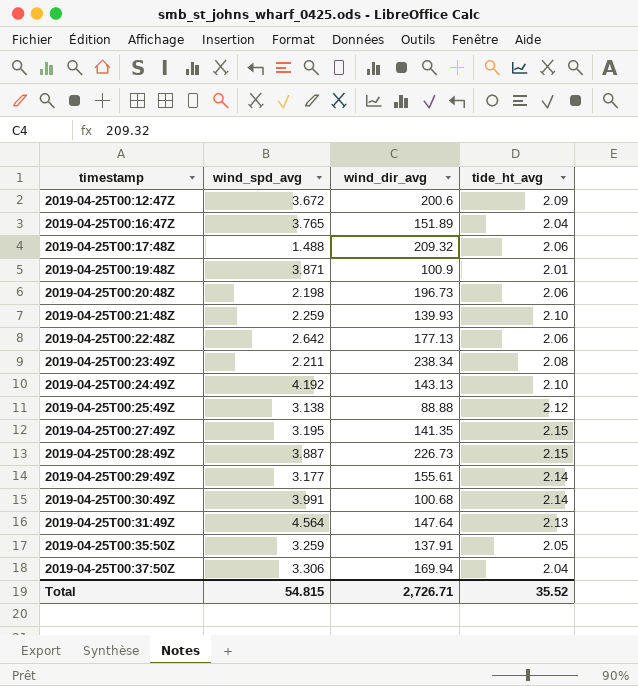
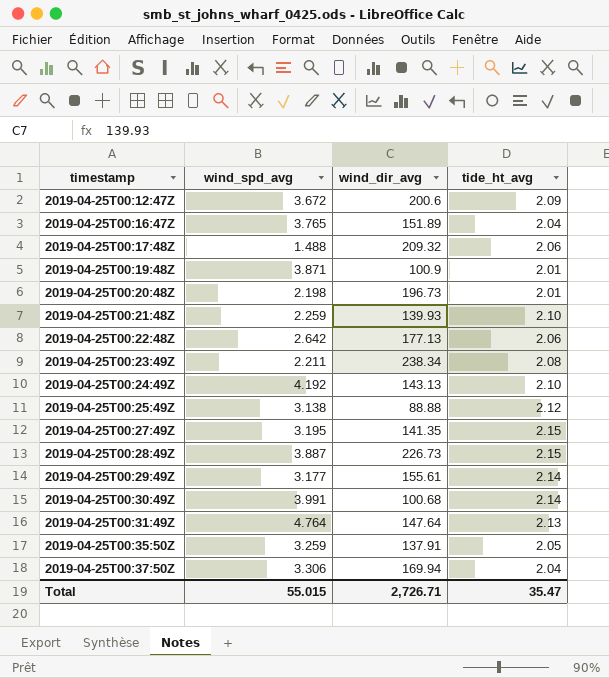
2019-04-25T00:20:48Z | tide_ht_avg: 2.06 -> 2.01
2019-04-25T00:31:49Z | wind_spd_avg: 4.564 -> 4.764
Total | wind_spd_avg: 54.815 -> 55.015
Total | tide_ht_avg: 35.52 -> 35.47

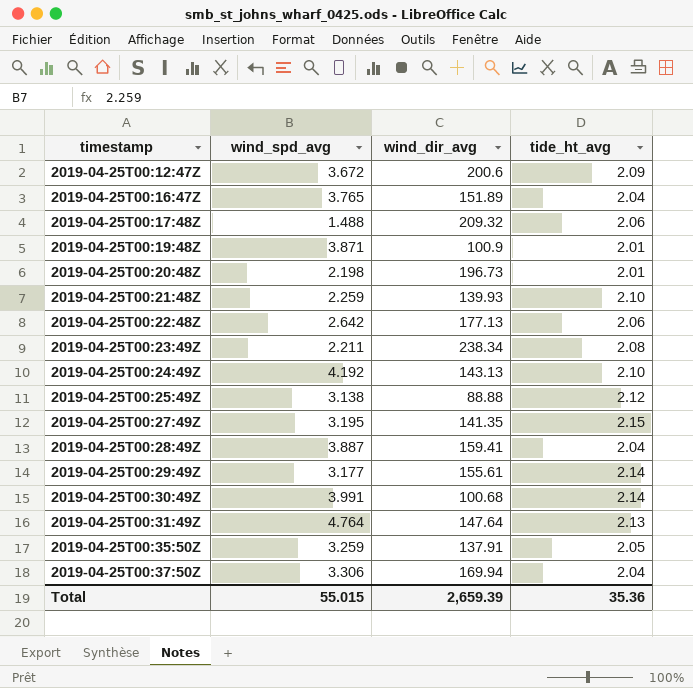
2019-04-25T00:28:49Z | wind_dir_avg: 226.73 -> 159.41
2019-04-25T00:28:49Z | tide_ht_avg: 2.15 -> 2.04
Total | wind_dir_avg: 2,726.71 -> 2,659.39
Total | tide_ht_avg: 35.47 -> 35.36

